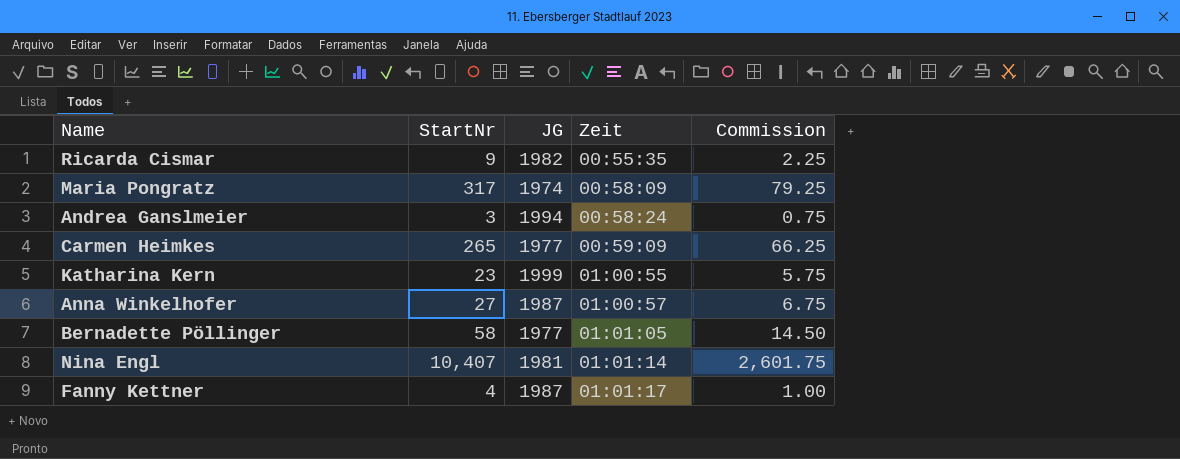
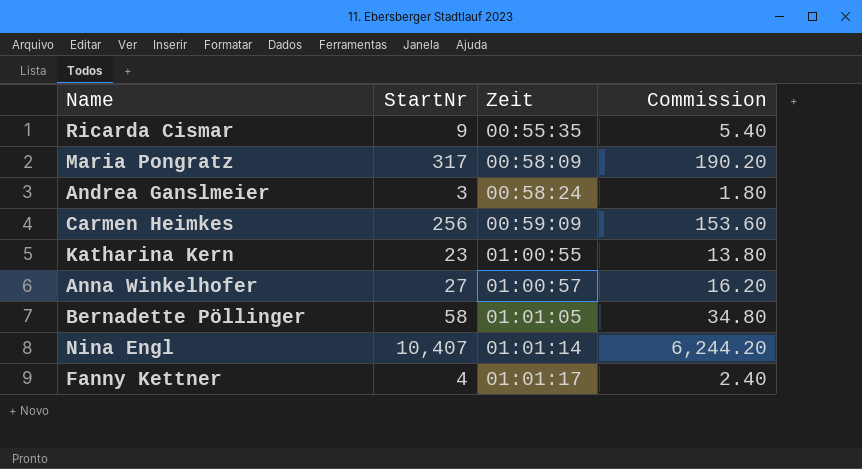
column JG | position: 3 -> none
column Commission | formula: [StartNr] * 0.25 -> [StartNr] * 0.6
Carmen Heimkes | StartNr: 265 -> 256

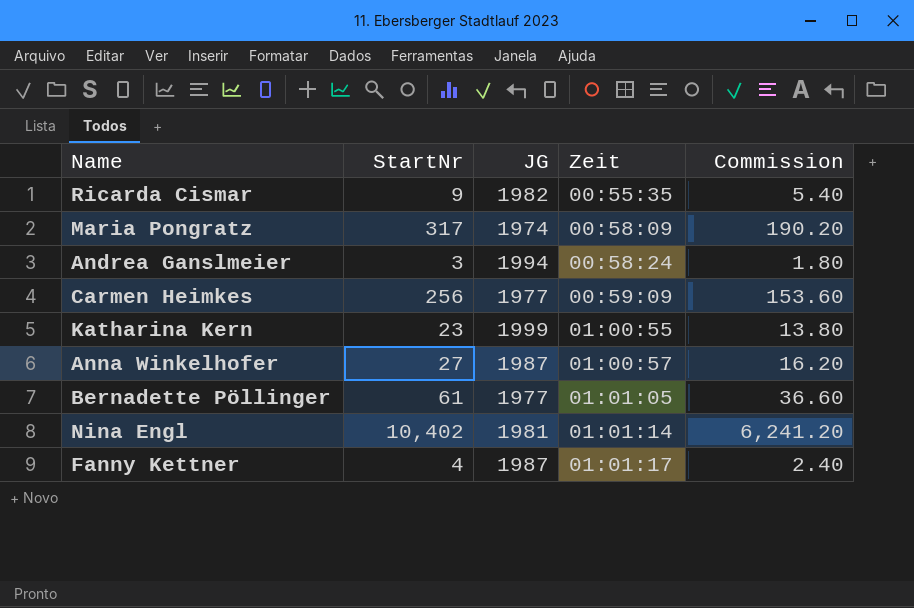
column JG | position: none -> 3
Bernadette Pöllinger | StartNr: 58 -> 61
Bernadette Pöllinger | Commission: 34.80 -> 36.60
Nina Engl | StartNr: 10,407 -> 10,402
Nina Engl | Commission: 6,244.20 -> 6,241.20

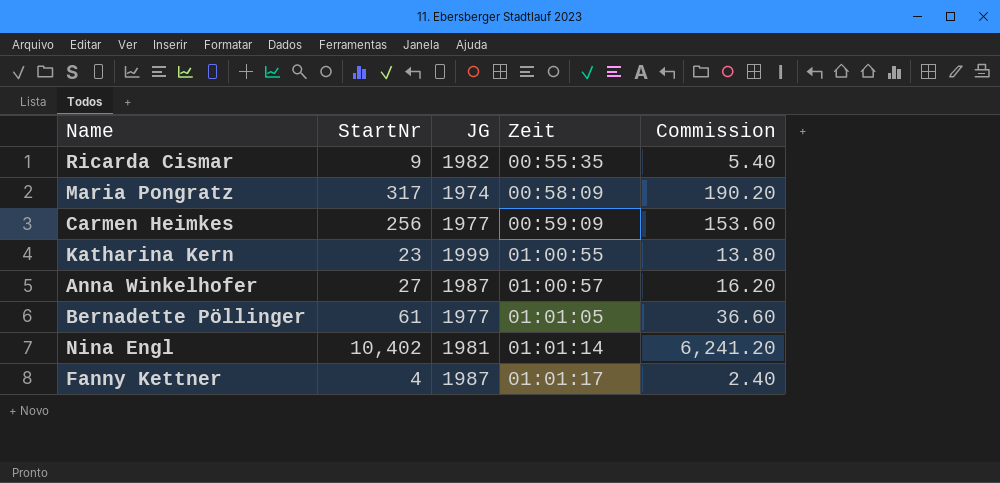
row Andrea Ganslmeier: 3 | 1994 | 00:58:24 | 1.80 -> none

